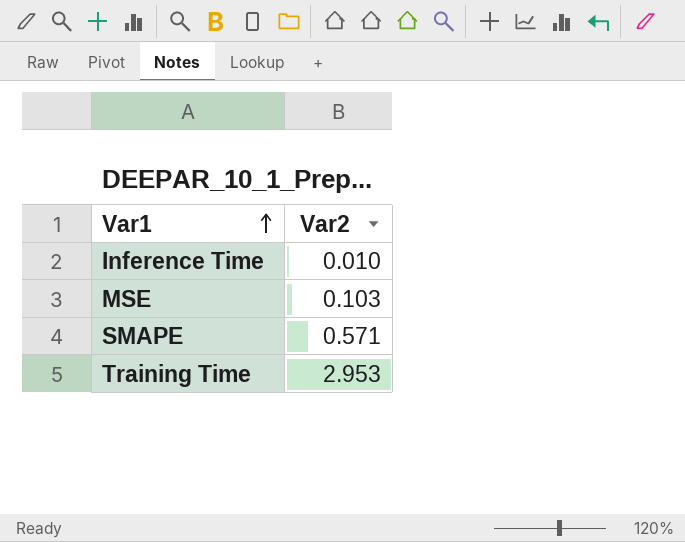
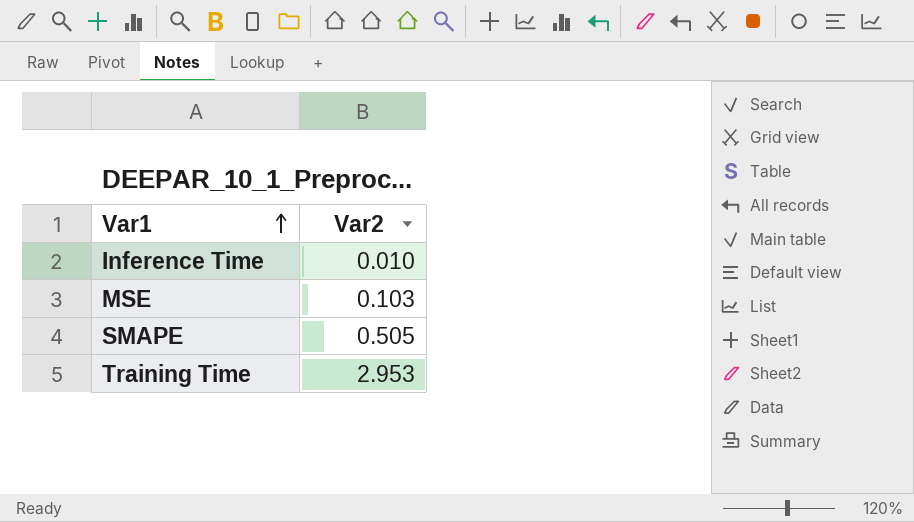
SMAPE | Var2: 0.571 -> 0.505

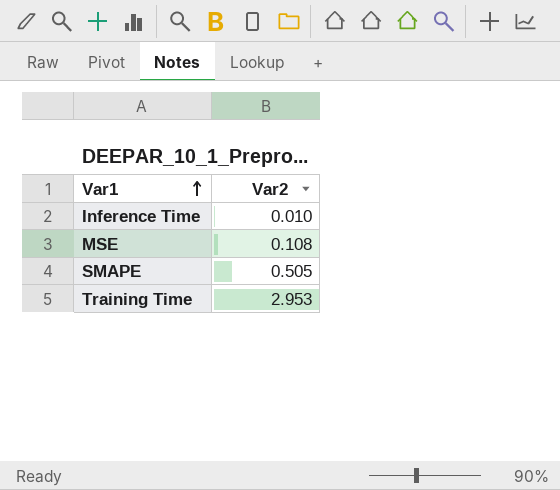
MSE | Var2: 0.103 -> 0.108

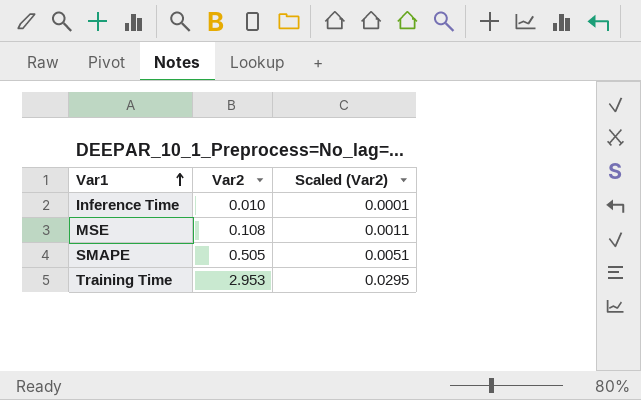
column Scaled (Var2) | formula: none -> [Var2] * 0.01

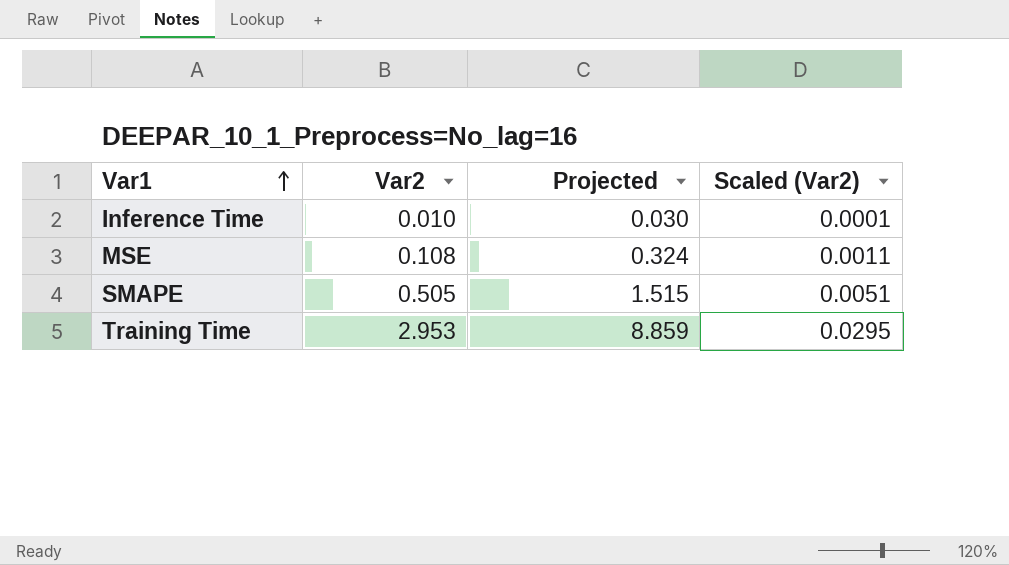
column Projected | formula: none -> [Var2] * 3

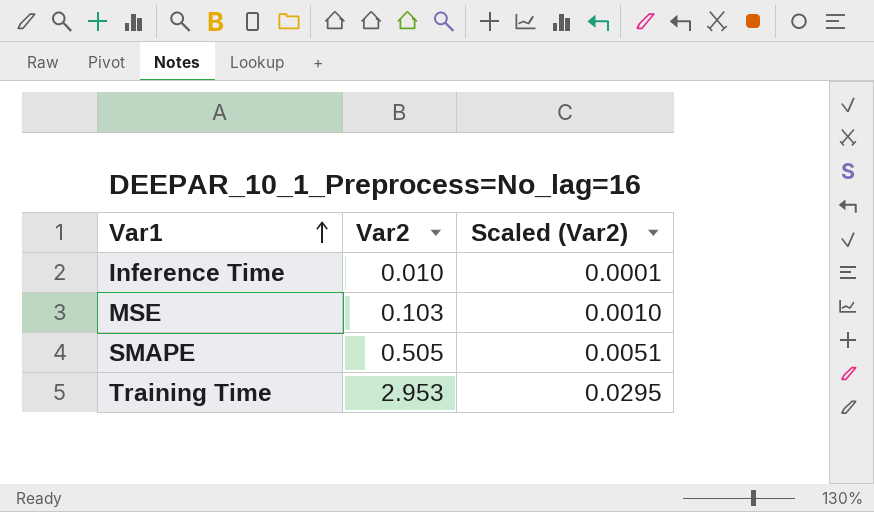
column Projected | formula: [Var2] * 3 -> none
MSE | Var2: 0.108 -> 0.103
MSE | Scaled (Var2): 0.0011 -> 0.0010

